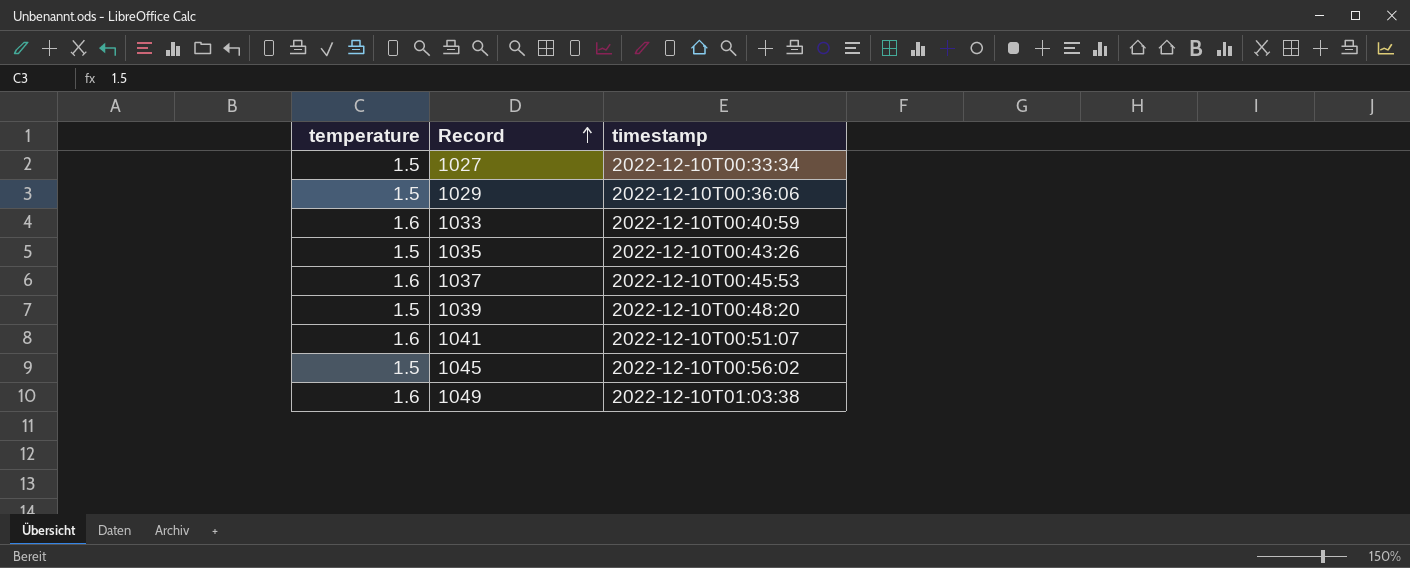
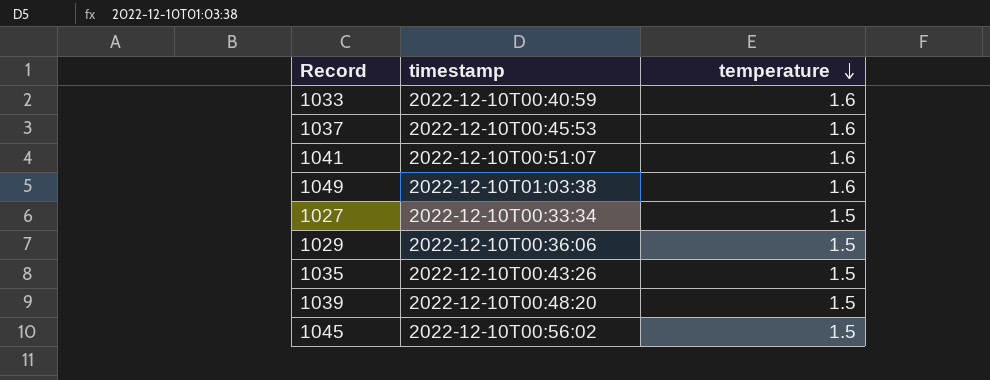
row order: Record ascending -> temperature descending
column temperature | position: 1 -> 3

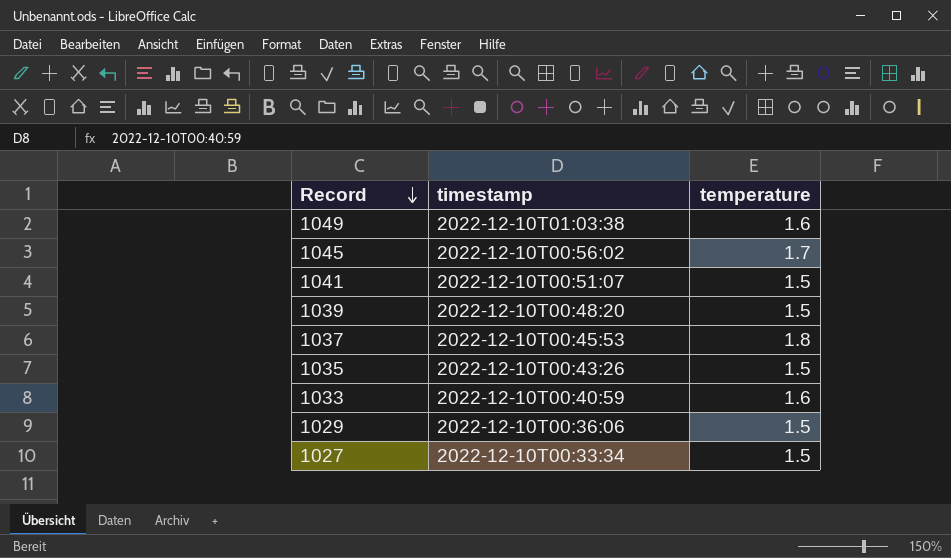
row order: temperature descending -> Record descending
1045 | temperature: 1.5 -> 1.7
1041 | temperature: 1.6 -> 1.5
1037 | temperature: 1.6 -> 1.8

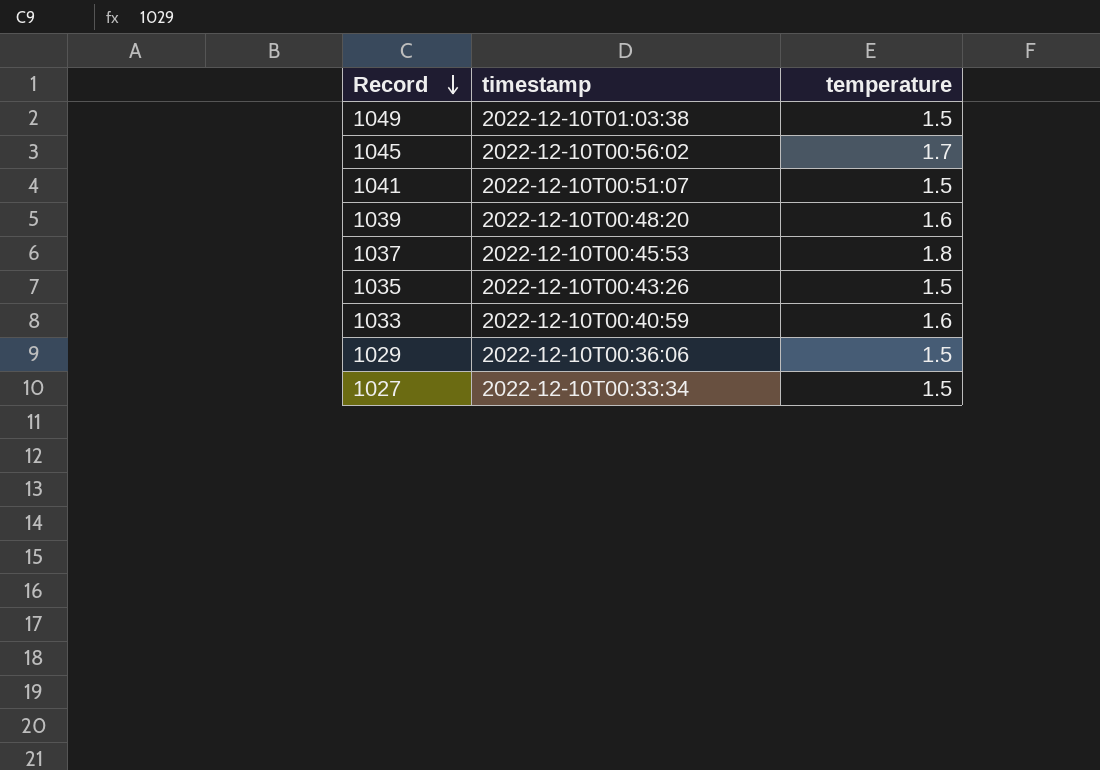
1049 | temperature: 1.6 -> 1.5
1039 | temperature: 1.5 -> 1.6

